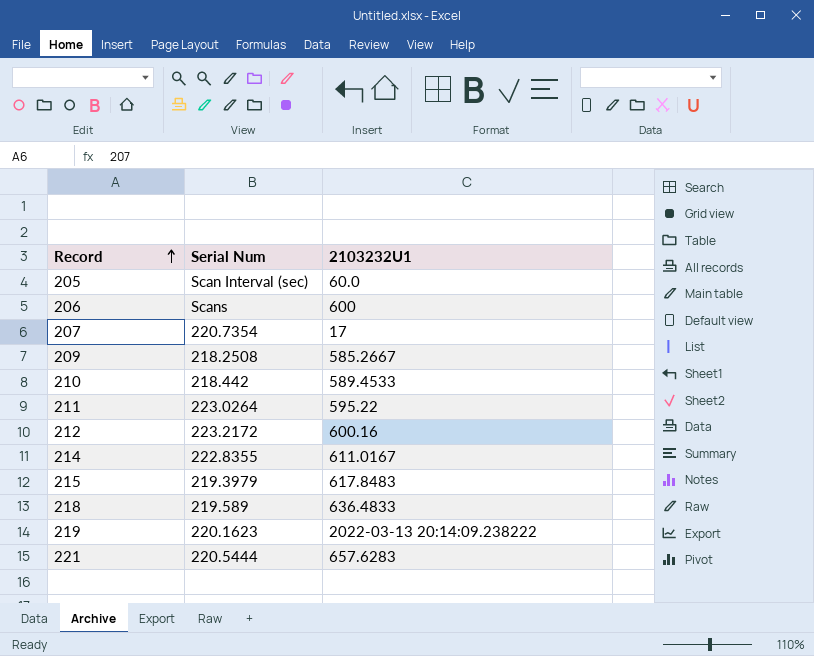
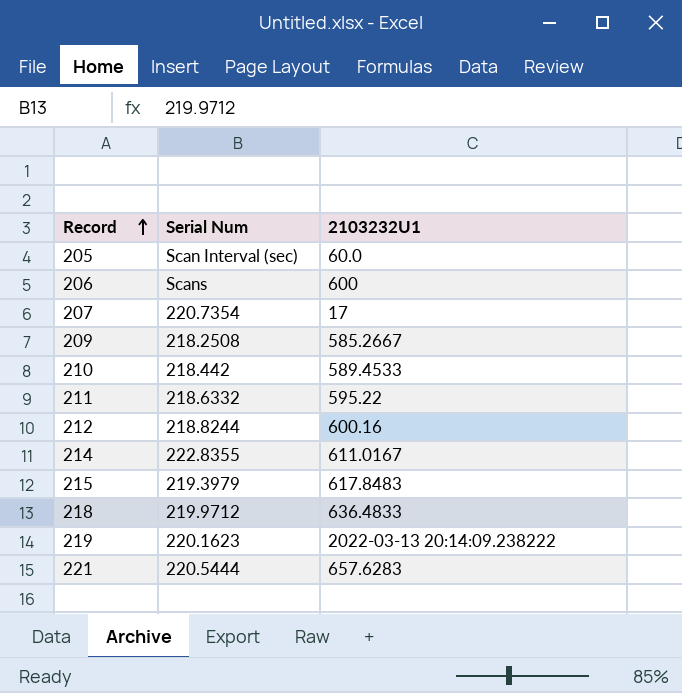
211 | Serial Num: 223.0264 -> 218.6332
212 | Serial Num: 223.2172 -> 218.8244
218 | Serial Num: 219.589 -> 219.9712

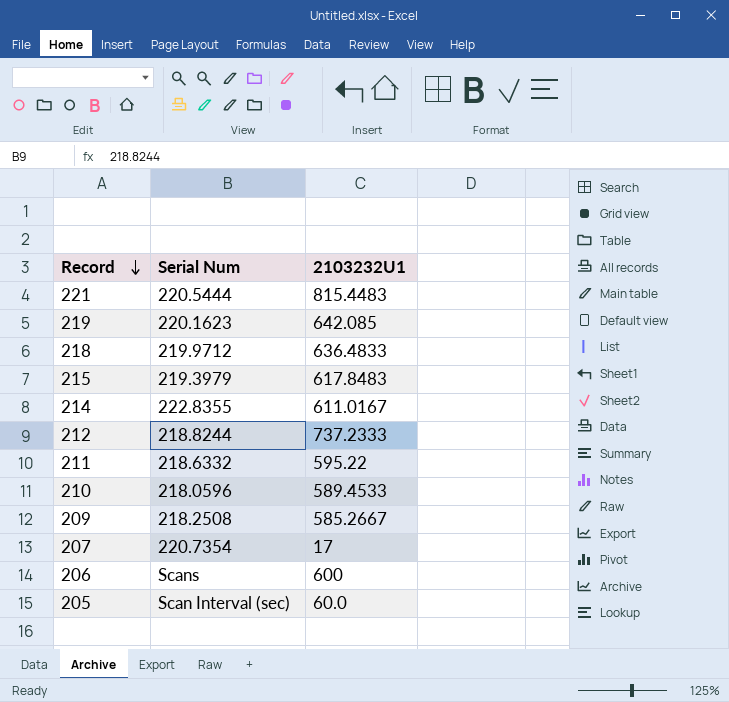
row order: Record ascending -> Record descending
221 | 2103232U1: 657.6283 -> 815.4483
219 | 2103232U1: 2022-03-13 20:14:09.238222 -> 642.085
212 | 2103232U1: 600.16 -> 737.2333
210 | Serial Num: 218.442 -> 218.0596

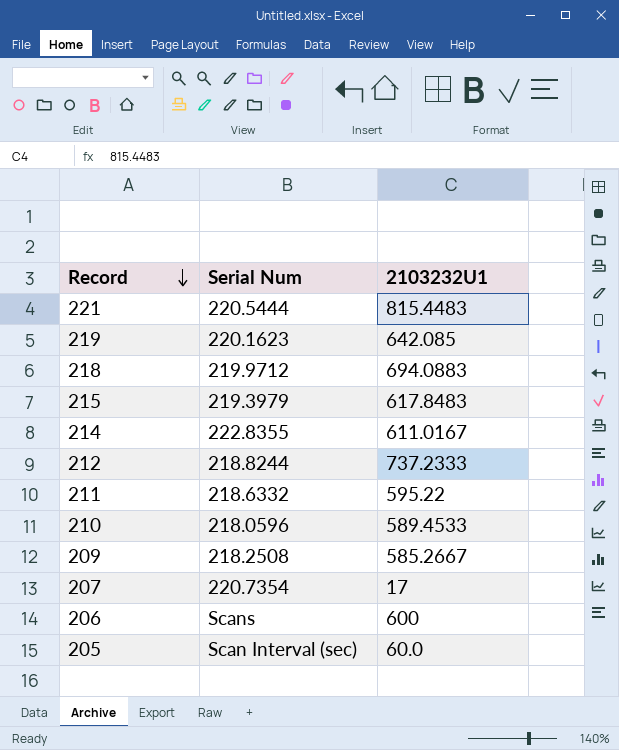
218 | 2103232U1: 636.4833 -> 694.0883

